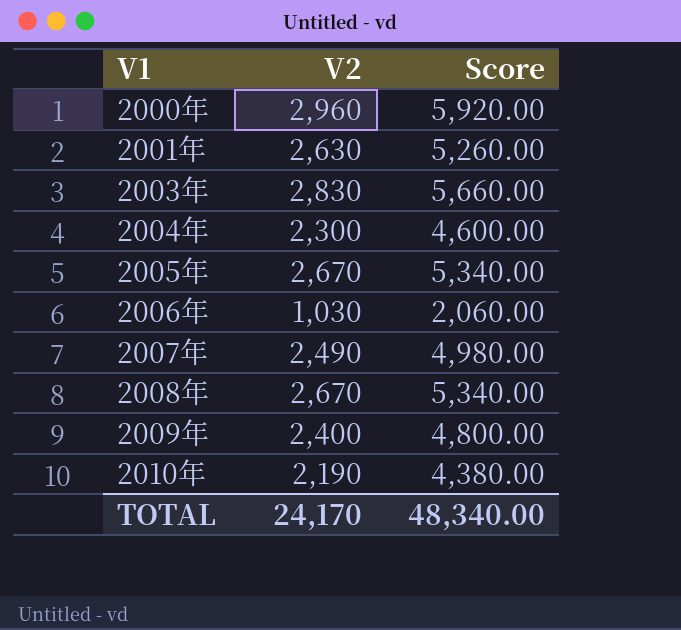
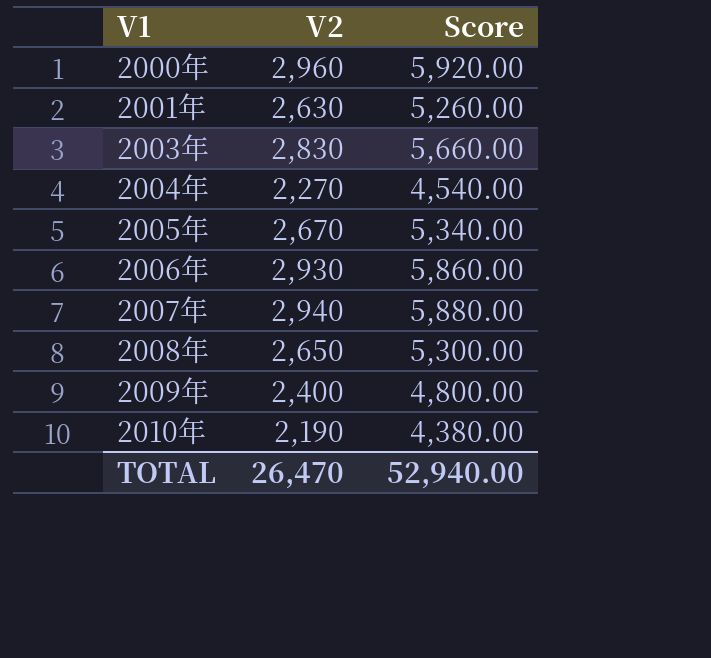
2004年 | V2: 2,300 -> 2,270
2004年 | Score: 4,600.00 -> 4,540.00
2006年 | V2: 1,030 -> 2,930
2006年 | Score: 2,060.00 -> 5,860.00
2007年 | V2: 2,490 -> 2,940
2007年 | Score: 4,980.00 -> 5,880.00
2008年 | V2: 2,670 -> 2,650
2008年 | Score: 5,340.00 -> 5,300.00
TOTAL | V2: 24,170 -> 26,470
TOTAL | Score: 48,340.00 -> 52,940.00

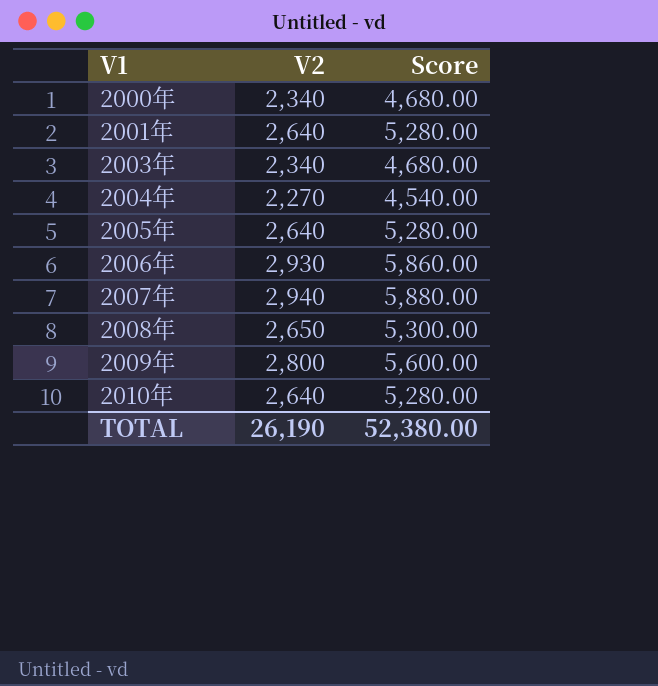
2000年 | V2: 2,960 -> 2,340
2000年 | Score: 5,920.00 -> 4,680.00
2001年 | V2: 2,630 -> 2,640
2001年 | Score: 5,260.00 -> 5,280.00
2003年 | V2: 2,830 -> 2,340
2003年 | Score: 5,660.00 -> 4,680.00
2005年 | V2: 2,670 -> 2,640
2005年 | Score: 5,340.00 -> 5,280.00
2009年 | V2: 2,400 -> 2,800
2009年 | Score: 4,800.00 -> 5,600.00
2010年 | V2: 2,190 -> 2,640
2010年 | Score: 4,380.00 -> 5,280.00
TOTAL | V2: 26,470 -> 26,190
TOTAL | Score: 52,940.00 -> 52,380.00

